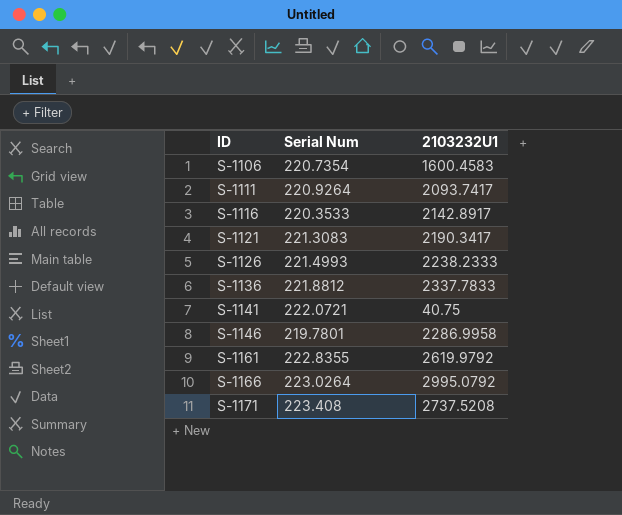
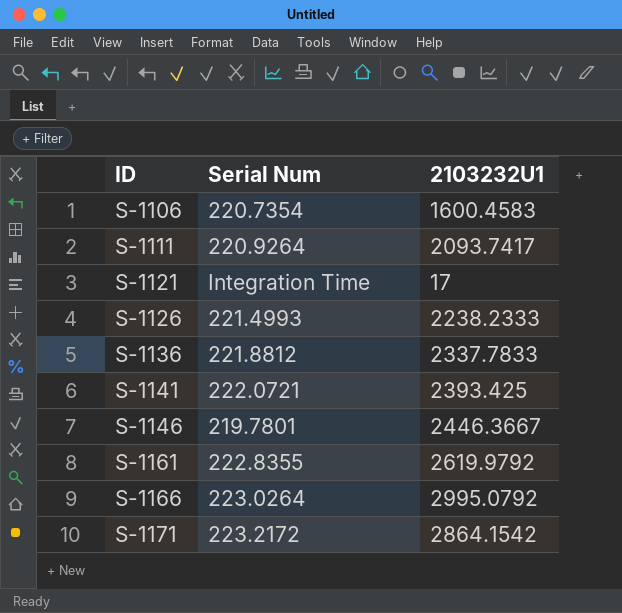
row S-1116: 220.3533 | 2142.8917 -> none
S-1121 | Serial Num: 221.3083 -> Integration Time
S-1121 | 2103232U1: 2190.3417 -> 17
S-1141 | 2103232U1: 40.75 -> 2393.425
S-1146 | 2103232U1: 2286.9958 -> 2446.3667
S-1171 | Serial Num: 223.408 -> 223.2172
S-1171 | 2103232U1: 2737.5208 -> 2864.1542

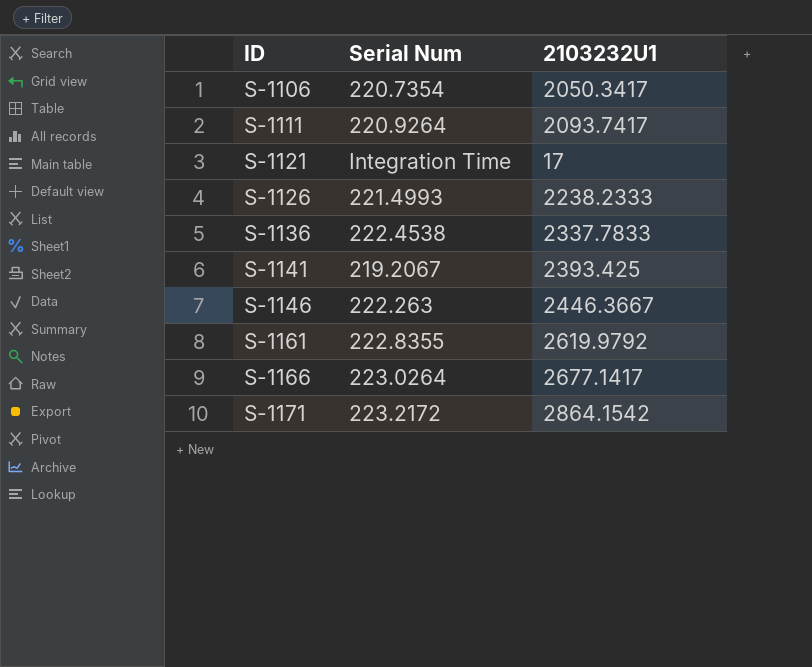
S-1106 | 2103232U1: 1600.4583 -> 2050.3417
S-1136 | Serial Num: 221.8812 -> 222.4538
S-1141 | Serial Num: 222.0721 -> 219.2067
S-1146 | Serial Num: 219.7801 -> 222.263
S-1166 | 2103232U1: 2995.0792 -> 2677.1417

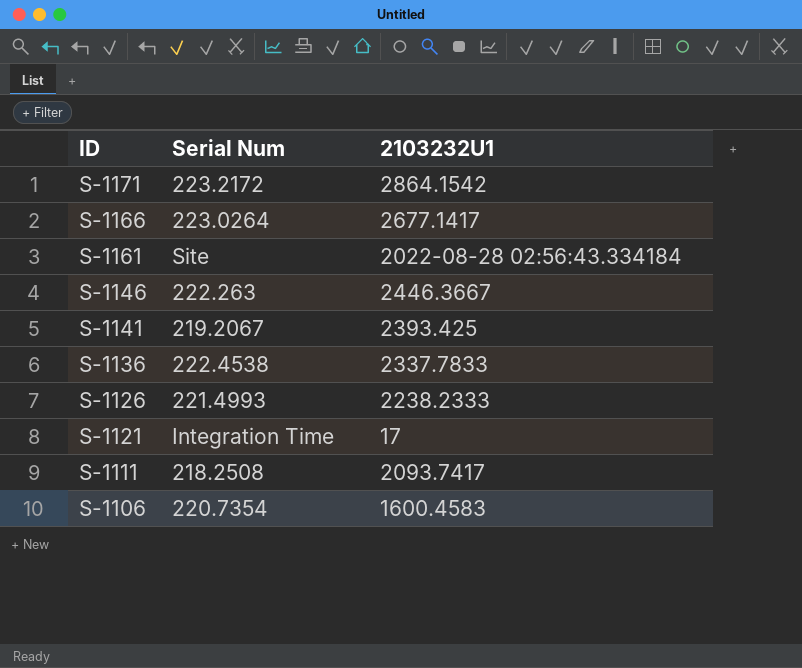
row order: ID ascending -> ID descending
S-1161 | Serial Num: 222.8355 -> Site
S-1161 | 2103232U1: 2619.9792 -> 2022-08-28 02:56:43.334184
S-1111 | Serial Num: 220.9264 -> 218.2508
S-1106 | 2103232U1: 2050.3417 -> 1600.4583

